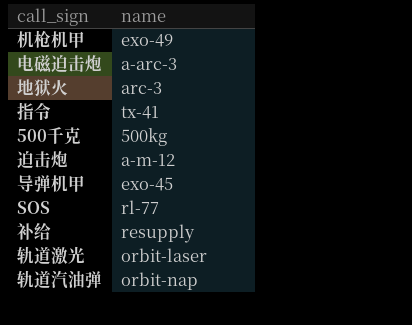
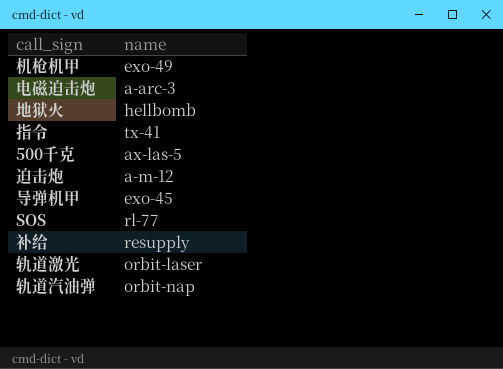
地狱火 | name: arc-3 -> hellbomb
500千克 | name: 500kg -> ax-las-5

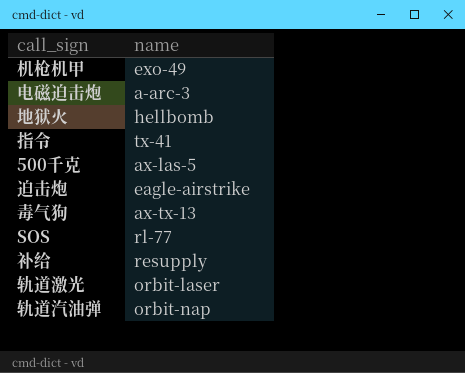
row 导弹机甲: exo-45 -> none
迫击炮 | name: a-m-12 -> eagle-airstrike
row 毒气狗: none -> ax-tx-13

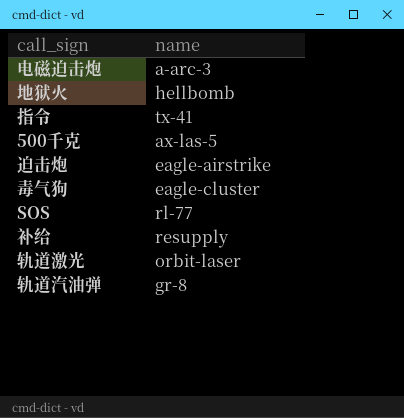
row 机枪机甲: exo-49 -> none
毒气狗 | name: ax-tx-13 -> eagle-cluster
轨道汽油弹 | name: orbit-nap -> gr-8

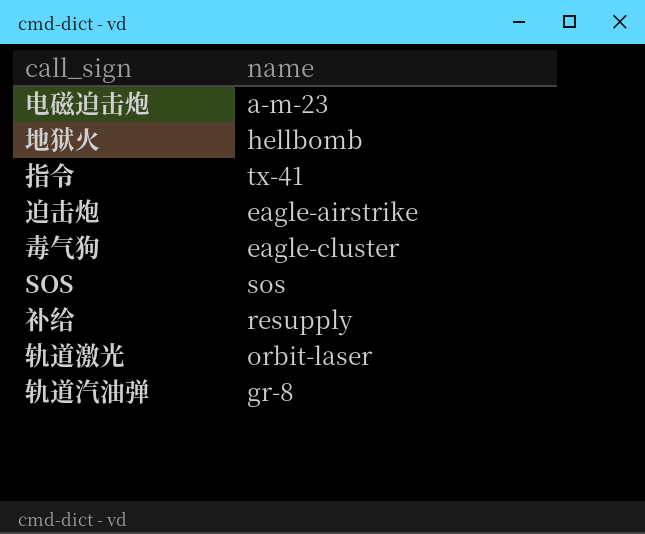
row 500千克: ax-las-5 -> none
电磁迫击炮 | name: a-arc-3 -> a-m-23
SOS | name: rl-77 -> sos

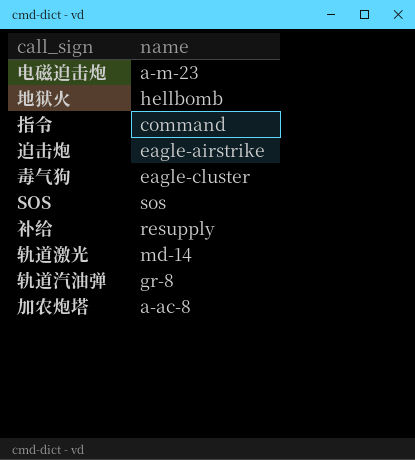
指令 | name: tx-41 -> command
轨道激光 | name: orbit-laser -> md-14
row 加农炮塔: none -> a-ac-8

